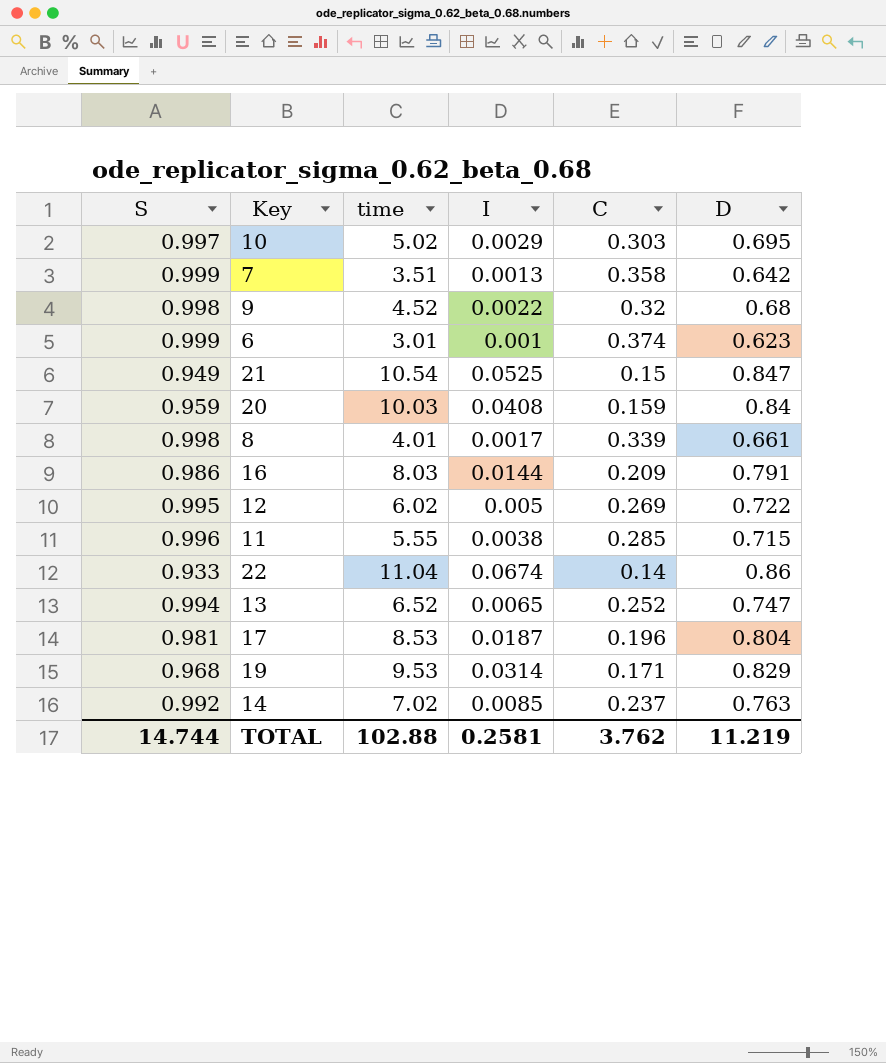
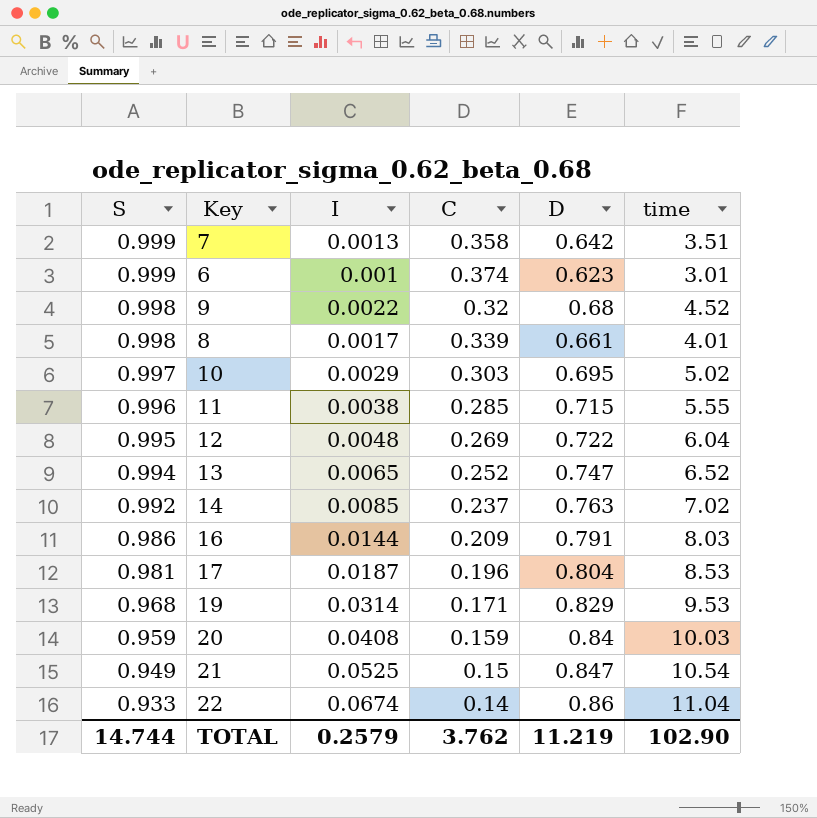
row order: none -> S descending
column time | position: 3 -> 6
12 | I: 0.005 -> 0.0048
12 | time: 6.02 -> 6.04
TOTAL | I: 0.2581 -> 0.2579
TOTAL | time: 102.88 -> 102.90

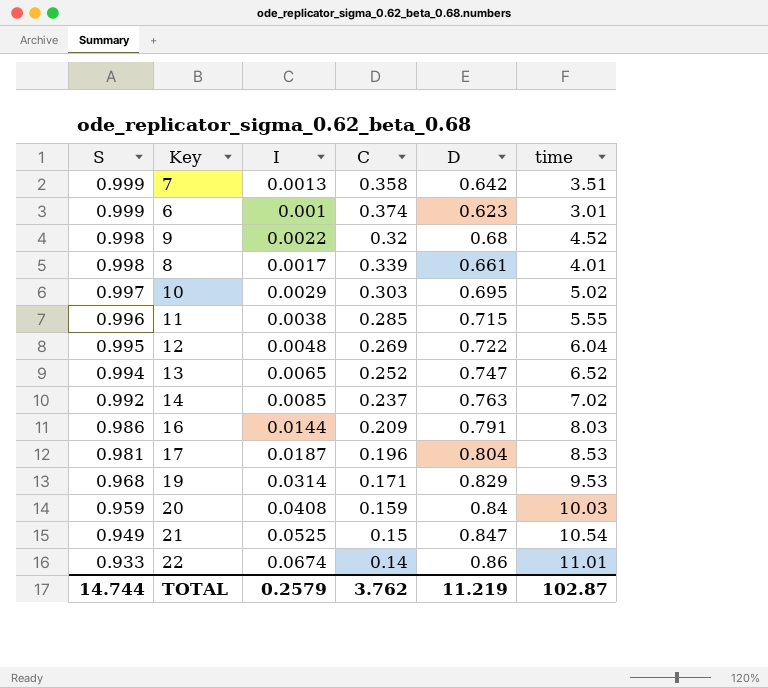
22 | time: 11.04 -> 11.01
TOTAL | time: 102.90 -> 102.87

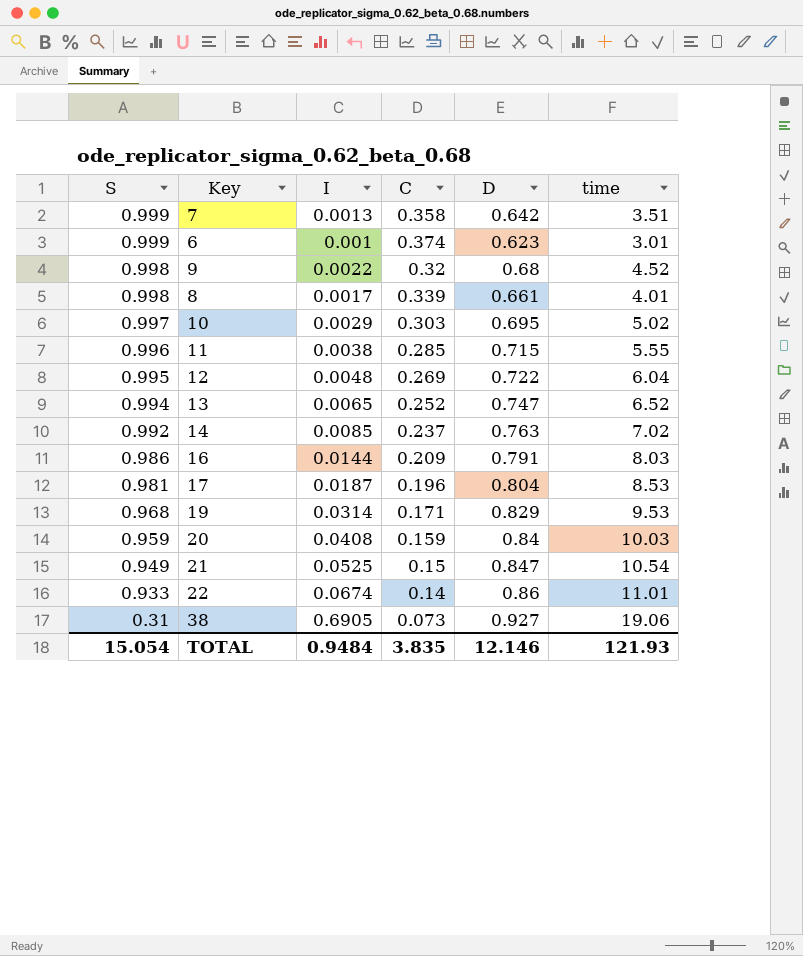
row 38: none -> 0.31 | 0.6905 | 0.073 | 0.927 | 19.06
TOTAL | S: 14.744 -> 15.054
TOTAL | I: 0.2579 -> 0.9484
TOTAL | C: 3.762 -> 3.835
TOTAL | D: 11.219 -> 12.146
TOTAL | time: 102.87 -> 121.93

